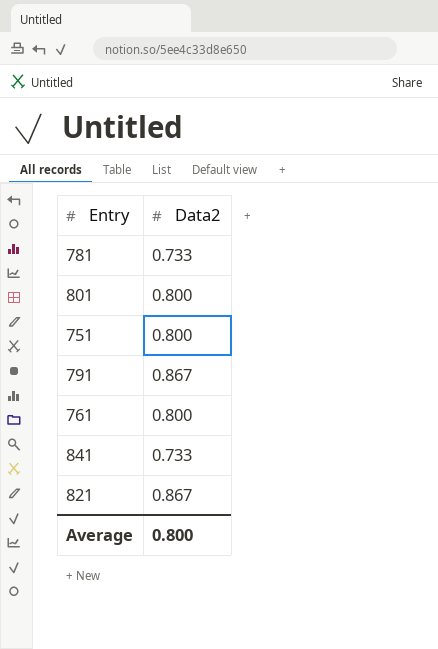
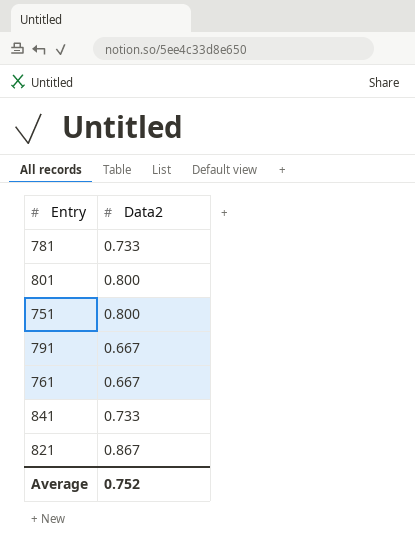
791 | Data2: 0.867 -> 0.667
761 | Data2: 0.800 -> 0.667
Average | Data2: 0.800 -> 0.752

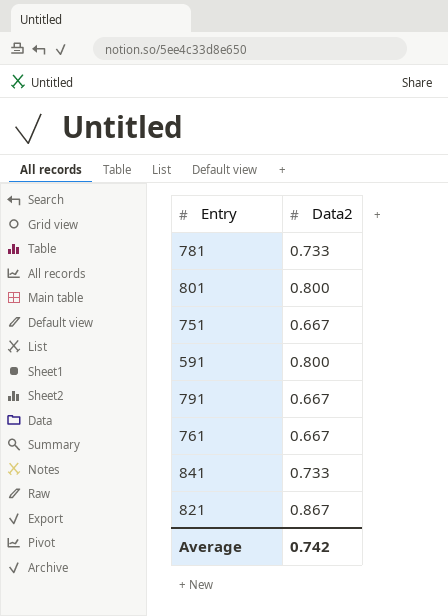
751 | Data2: 0.800 -> 0.667
row 591: none -> 0.800
Average | Data2: 0.752 -> 0.742

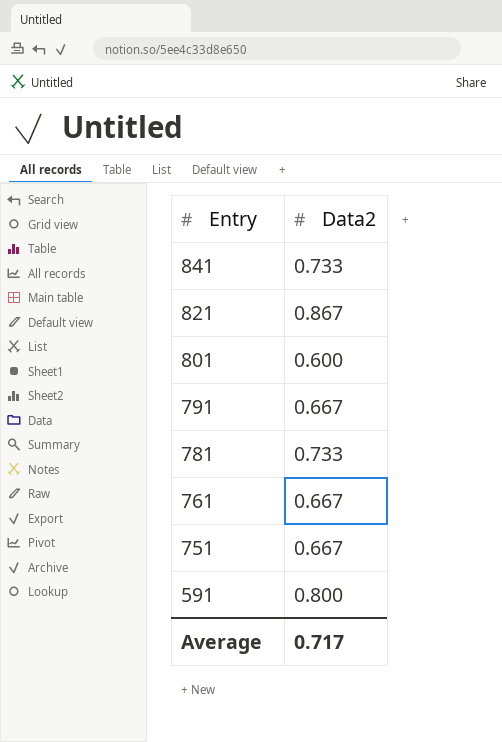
row order: none -> Entry descending
801 | Data2: 0.800 -> 0.600
Average | Data2: 0.742 -> 0.717

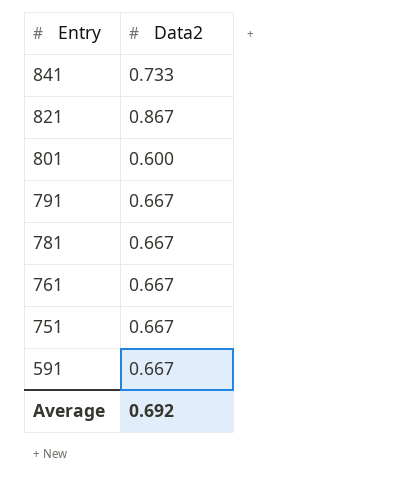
781 | Data2: 0.733 -> 0.667
591 | Data2: 0.800 -> 0.667
Average | Data2: 0.717 -> 0.692

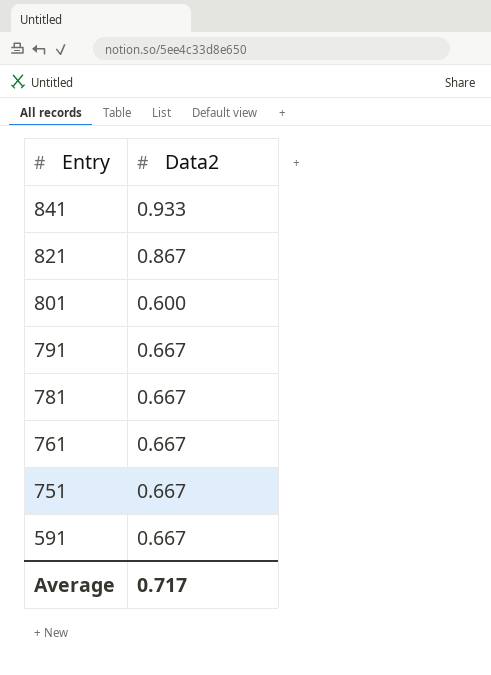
841 | Data2: 0.733 -> 0.933
Average | Data2: 0.692 -> 0.717

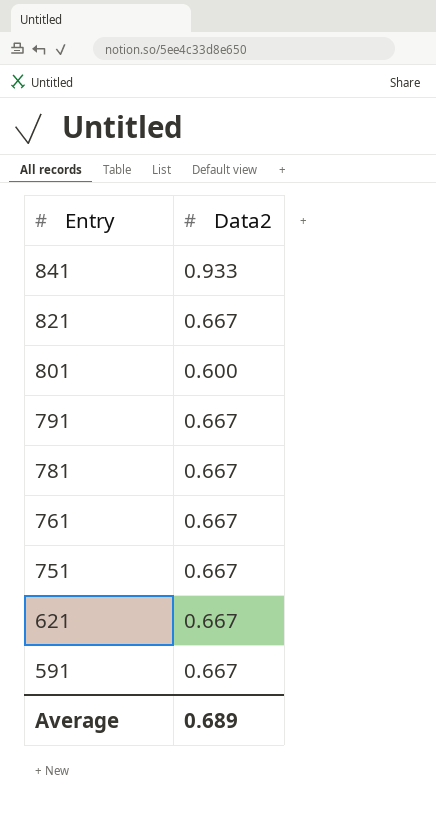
821 | Data2: 0.867 -> 0.667
row 621: none -> 0.667
Average | Data2: 0.717 -> 0.689

